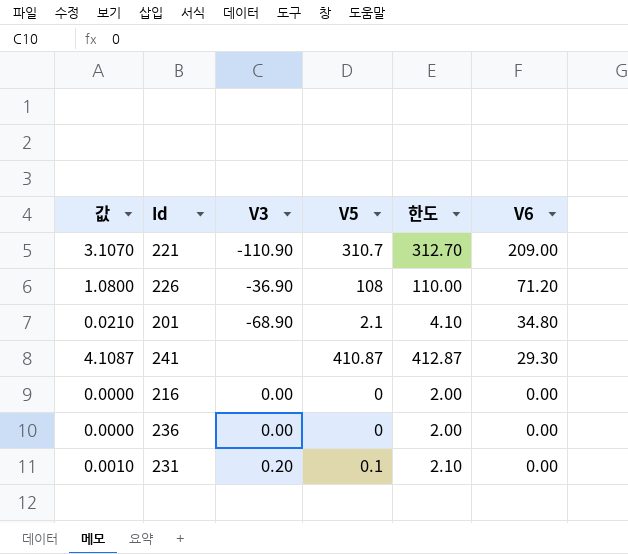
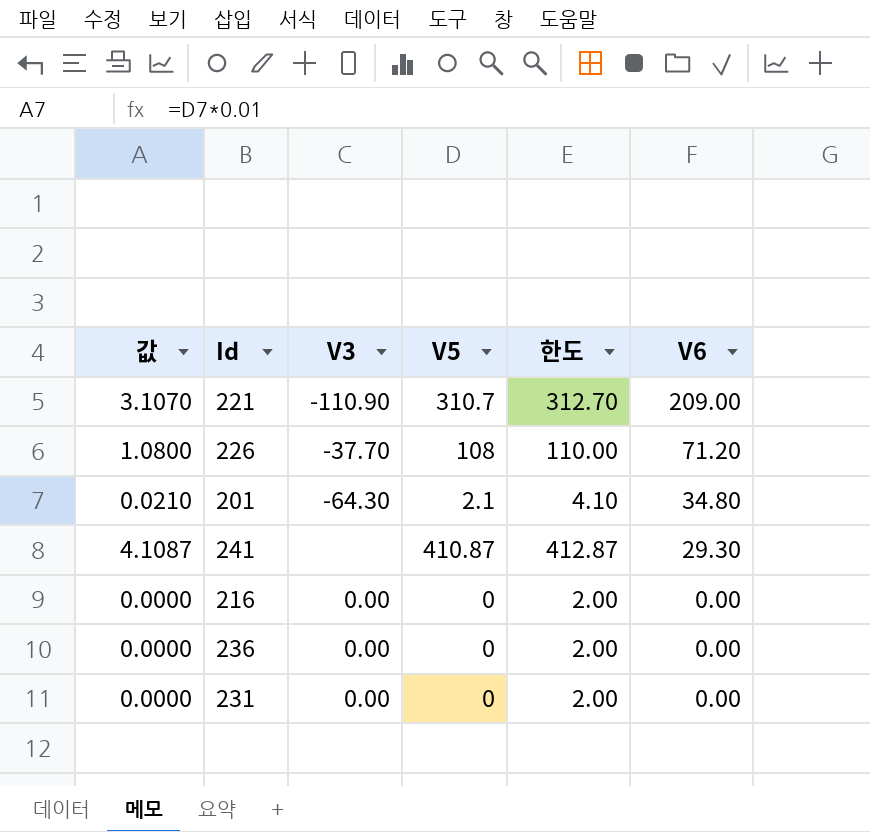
226 | V3: -36.90 -> -37.70
201 | V3: -68.90 -> -64.30
231 | 값: 0.0010 -> 0.0000
231 | V3: 0.20 -> 0.00
231 | V5: 0.1 -> 0
231 | 한도: 2.10 -> 2.00

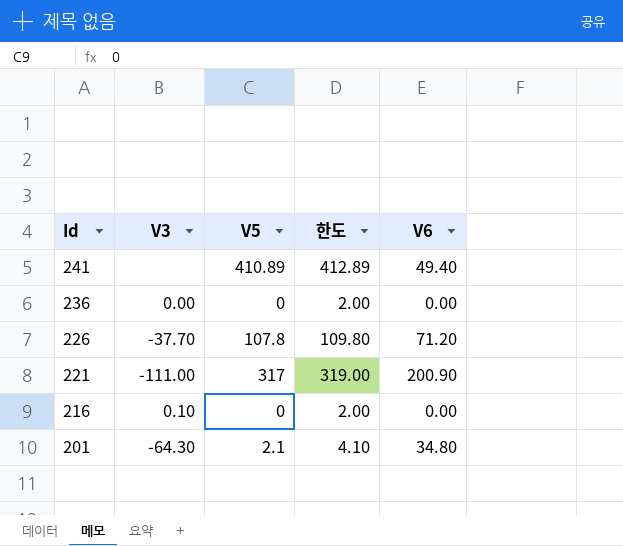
row order: V6 descending -> Id descending
column 값 | formula: [V5] * 0.01 -> none
row 231: 0.0000 | 0.00 | 0 | 2.00 | 0.00 -> none
241 | V5: 410.87 -> 410.89
241 | 한도: 412.87 -> 412.89
241 | V6: 29.30 -> 49.40
226 | V5: 108 -> 107.8
226 | 한도: 110.00 -> 109.80
221 | V3: -110.90 -> -111.00
221 | V5: 310.7 -> 317
221 | 한도: 312.70 -> 319.00
221 | V6: 209.00 -> 200.90
216 | V3: 0.00 -> 0.10

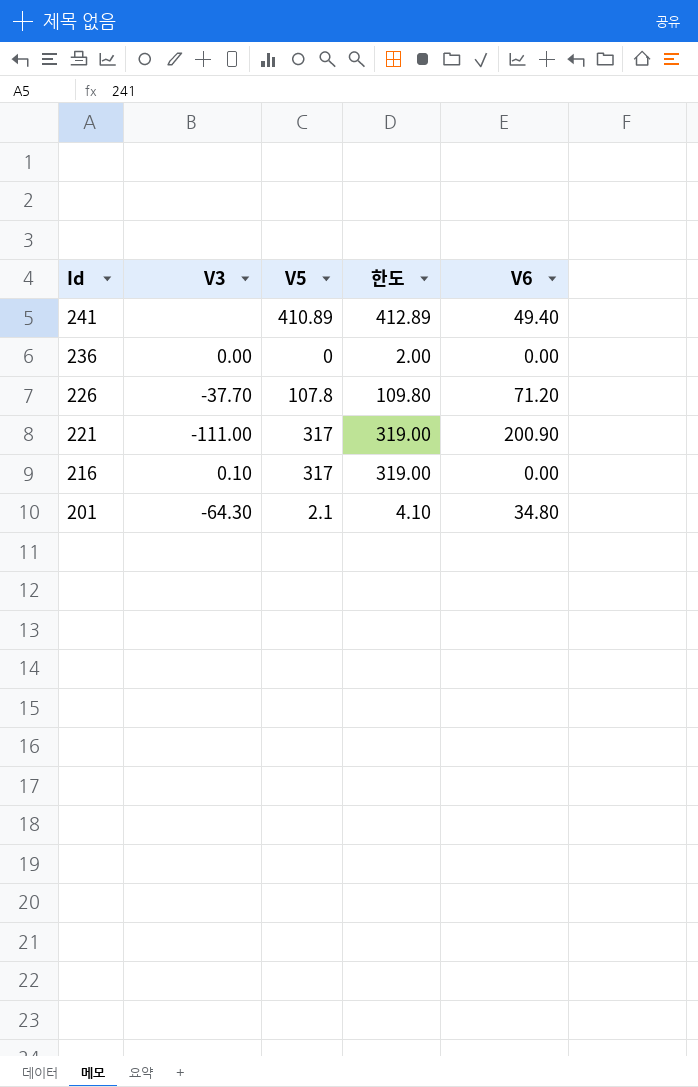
216 | V5: 0 -> 317
216 | 한도: 2.00 -> 319.00

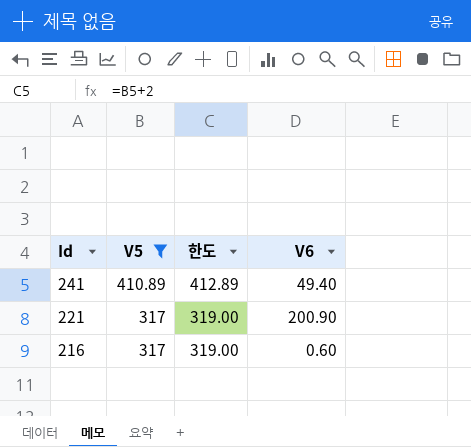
filter: none -> V5 >= 317
column V3 | position: 2 -> none
216 | V6: 0.00 -> 0.60

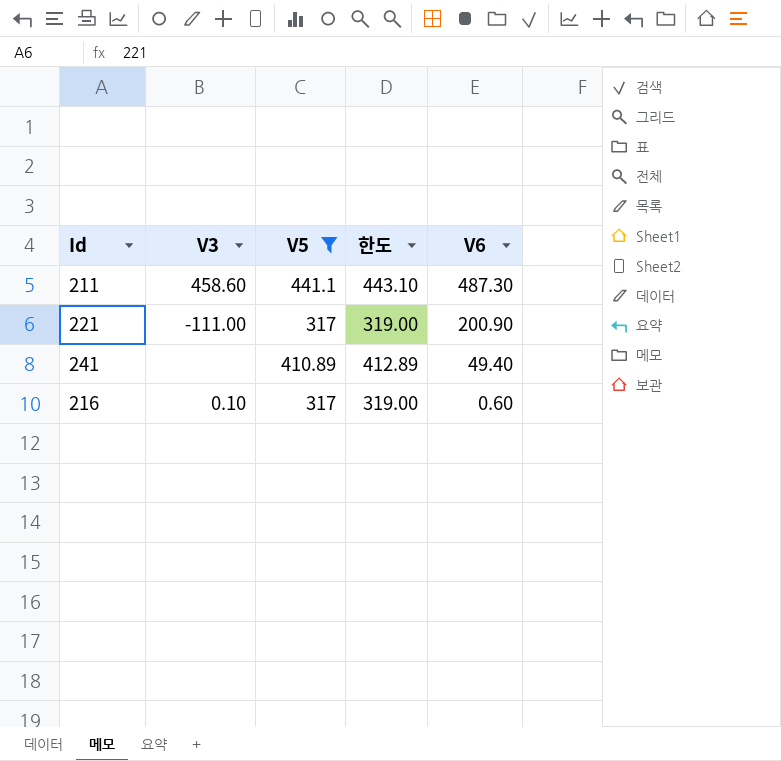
row order: Id descending -> V6 descending
column V3 | position: none -> 2
row 211: none -> 458.60 | 441.1 | 443.10 | 487.30

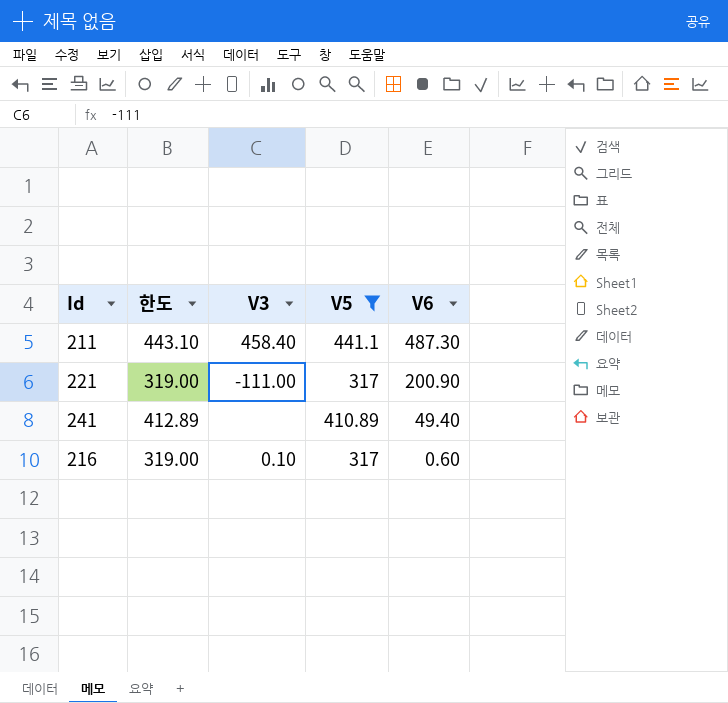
column 한도 | position: 4 -> 2
211 | V3: 458.60 -> 458.40

